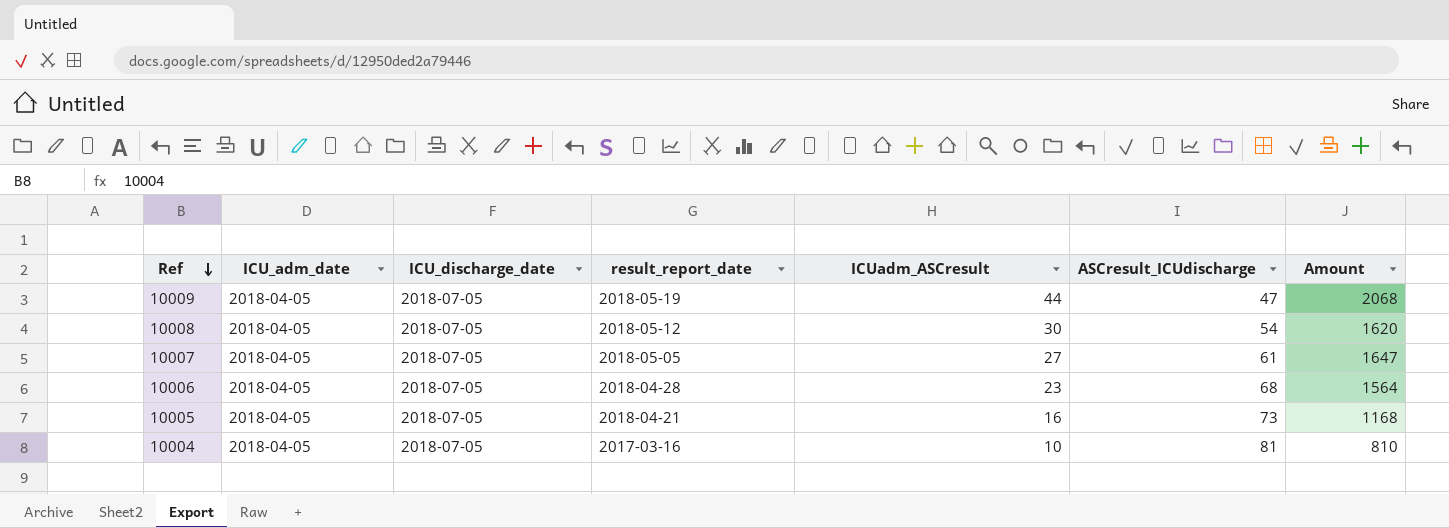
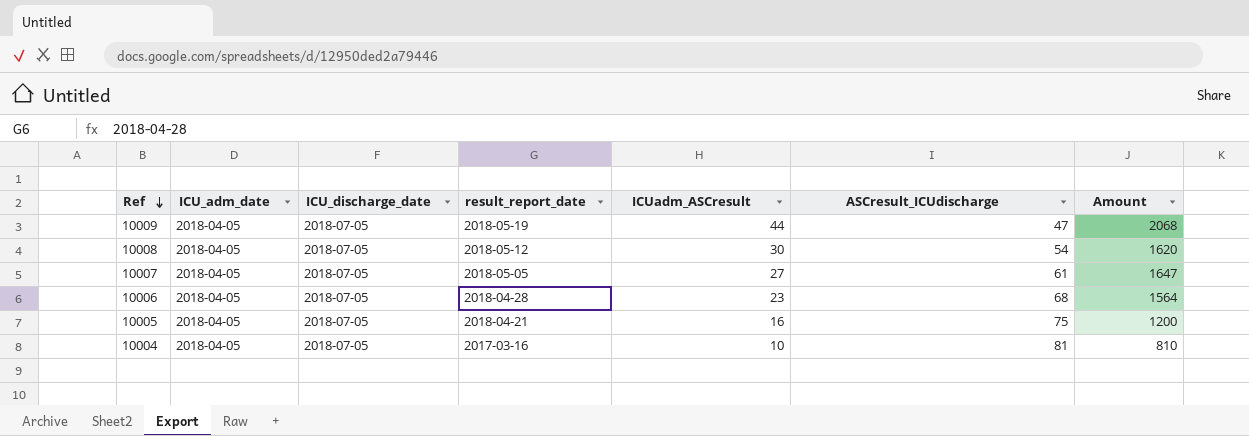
10005 | ASCresult_ICUdischarge: 73 -> 75
10005 | Amount: 1168 -> 1200

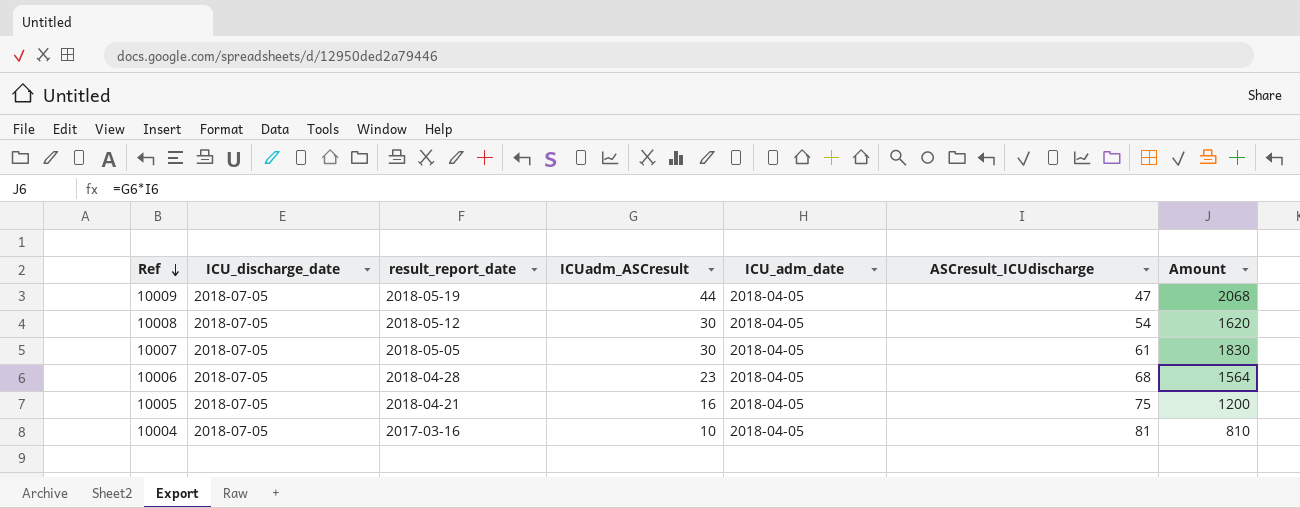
column ICU_adm_date | position: 2 -> 5
10007 | ICUadm_ASCresult: 27 -> 30
10007 | Amount: 1647 -> 1830

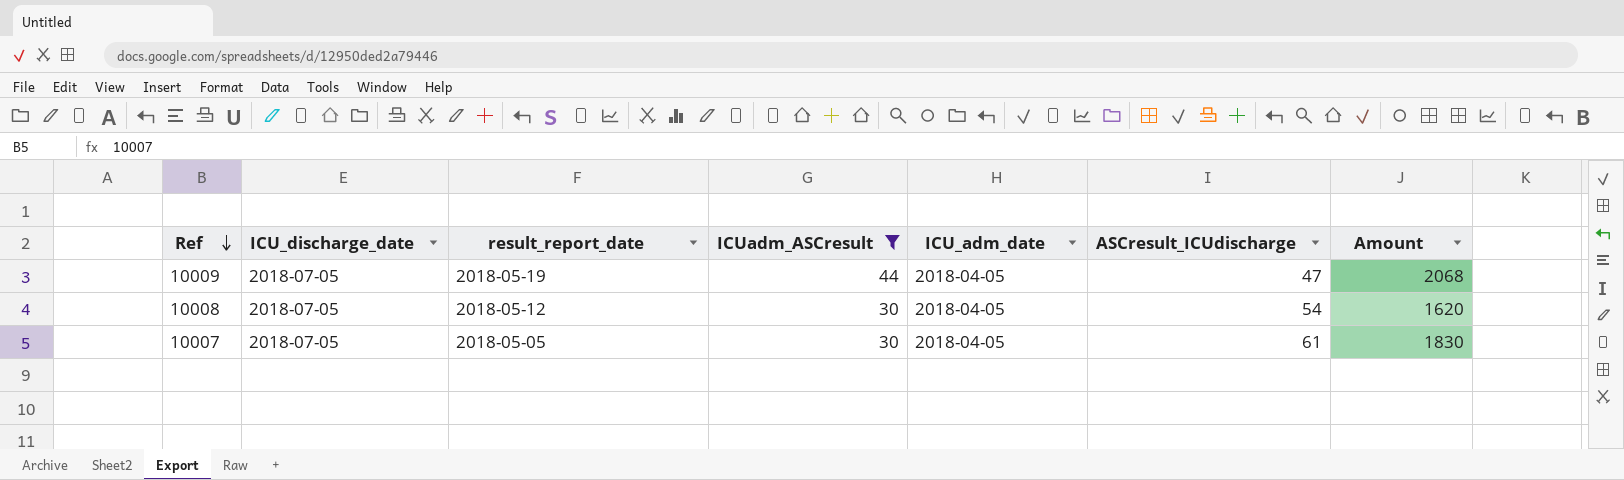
filter: none -> ICUadm_ASCresult >= 30

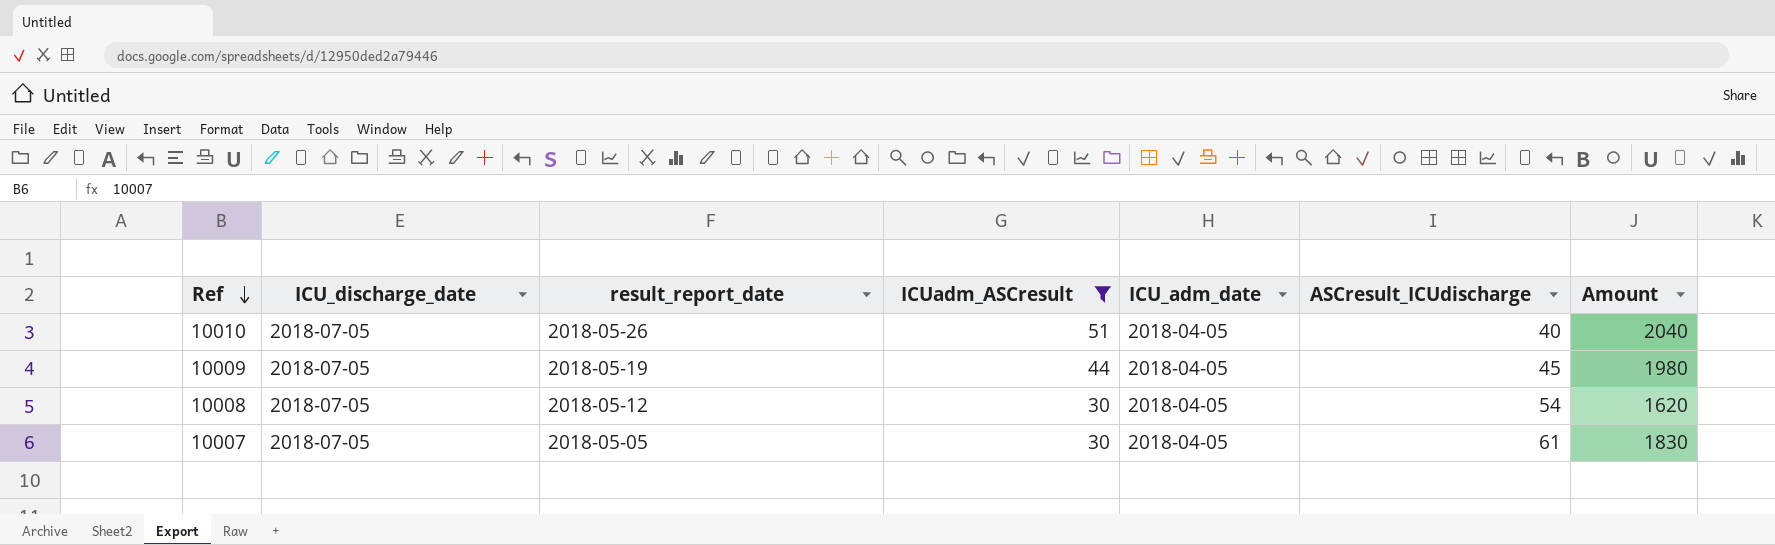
row 10010: none -> 2018-07-05 | 2018-05-26 | 51 | 2018-04-05 | 40 | 2040
10009 | ASCresult_ICUdischarge: 47 -> 45
10009 | Amount: 2068 -> 1980

